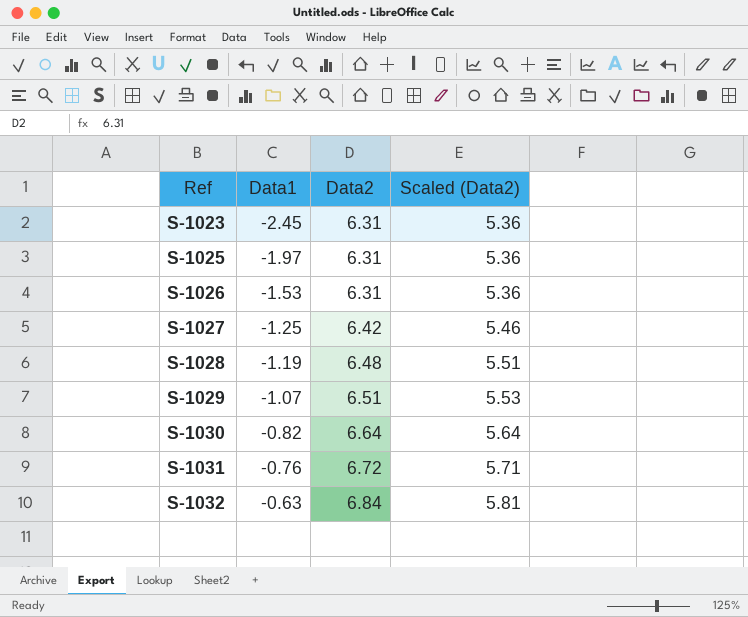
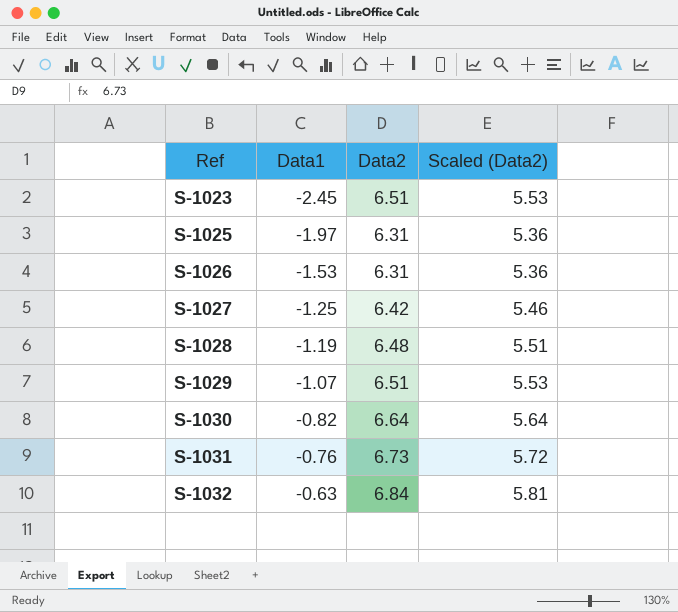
S-1023 | Data2: 6.31 -> 6.51
S-1023 | Scaled (Data2): 5.36 -> 5.53
S-1031 | Data2: 6.72 -> 6.73
S-1031 | Scaled (Data2): 5.71 -> 5.72

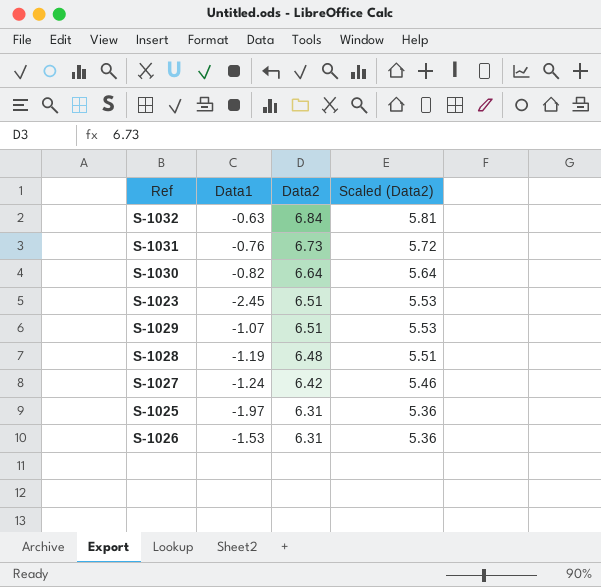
row order: Ref ascending -> Data2 descending
S-1027 | Data1: -1.25 -> -1.24

